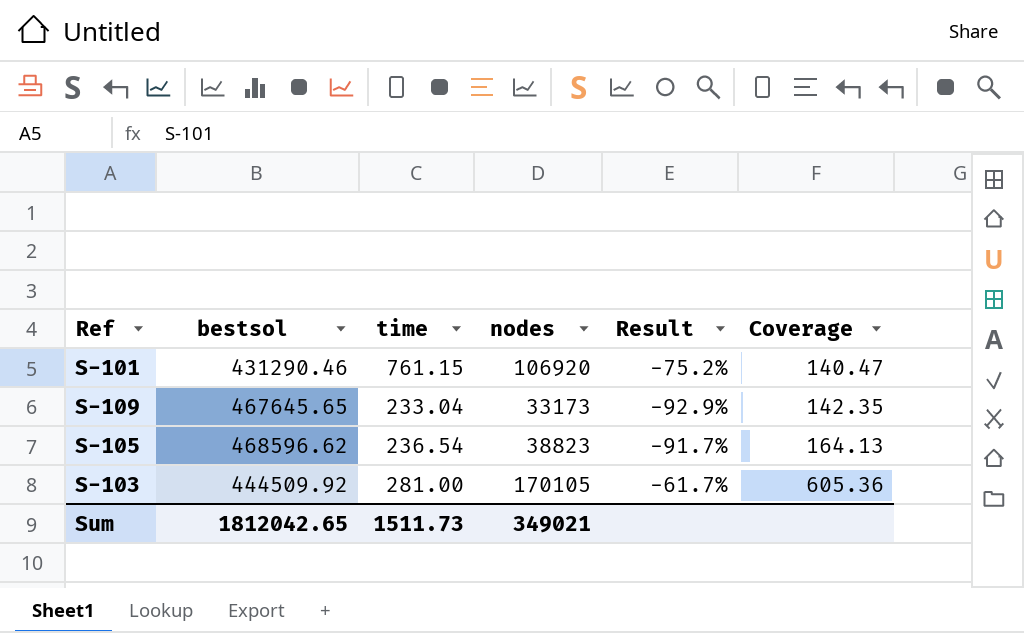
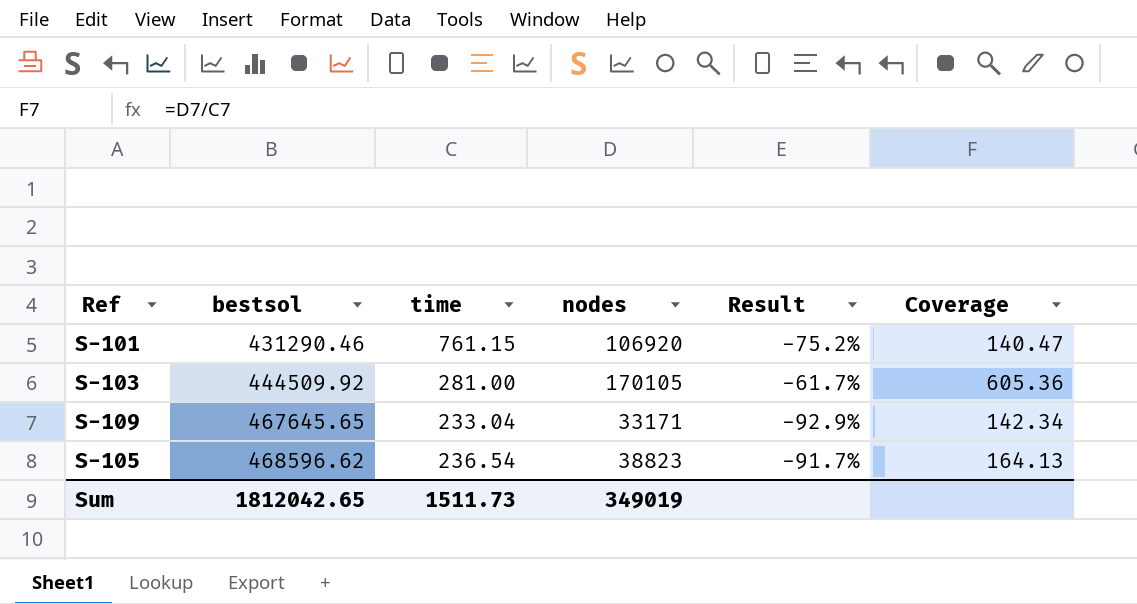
row order: Coverage ascending -> bestsol ascending
S-109 | nodes: 33173 -> 33171
S-109 | Coverage: 142.35 -> 142.34
Sum | nodes: 349021 -> 349019

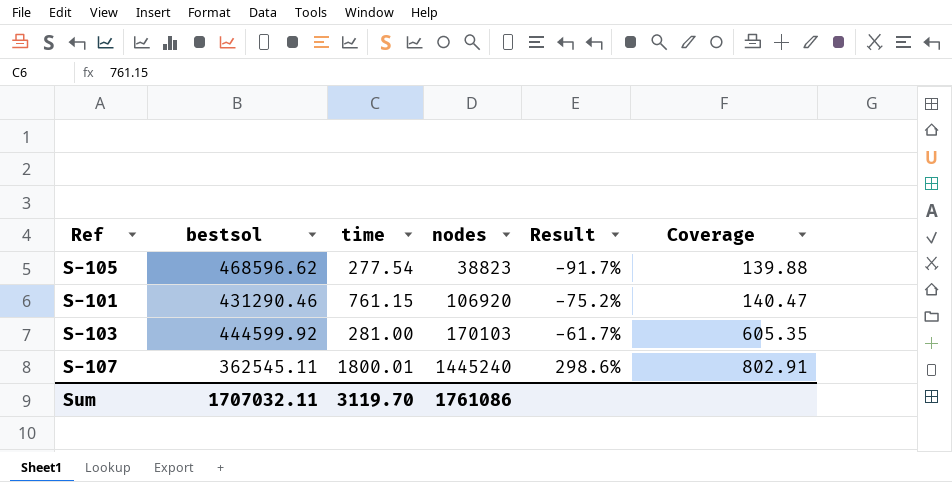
row order: bestsol ascending -> nodes ascending
row S-109: 467645.65 | 233.04 | 33171 | -92.9% | 142.34 -> none
S-105 | time: 236.54 -> 277.54
S-105 | Coverage: 164.13 -> 139.88
S-103 | bestsol: 444509.92 -> 444599.92
S-103 | nodes: 170105 -> 170103
S-103 | Coverage: 605.36 -> 605.35
row S-107: none -> 362545.11 | 1800.01 | 1445240 | 298.6% | 802.91
Sum | bestsol: 1812042.65 -> 1707032.11
Sum | time: 1511.73 -> 3119.70
Sum | nodes: 349019 -> 1761086

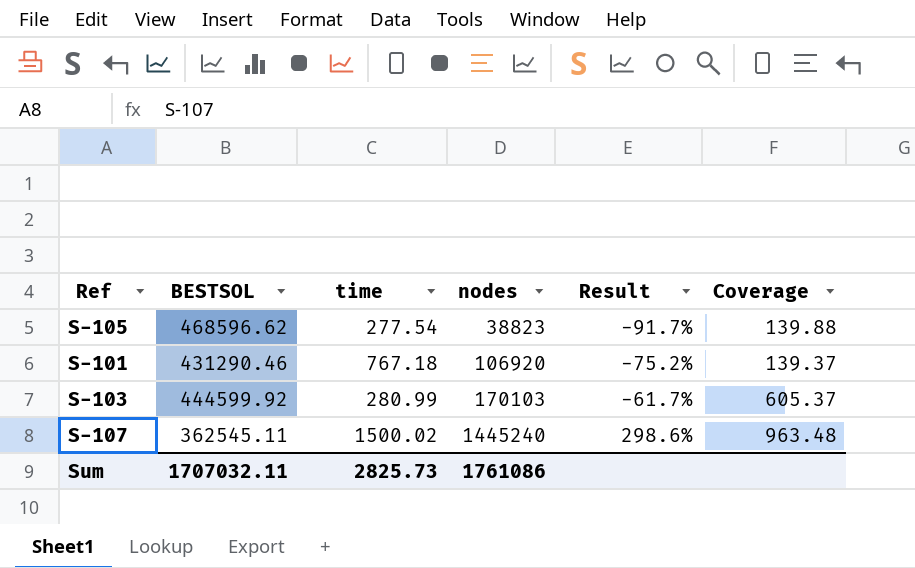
column name: bestsol -> BESTSOL
S-101 | time: 761.15 -> 767.18
S-101 | Coverage: 140.47 -> 139.37
S-103 | time: 281.00 -> 280.99
S-103 | Coverage: 605.35 -> 605.37
S-107 | time: 1800.01 -> 1500.02
S-107 | Coverage: 802.91 -> 963.48
Sum | time: 3119.70 -> 2825.73

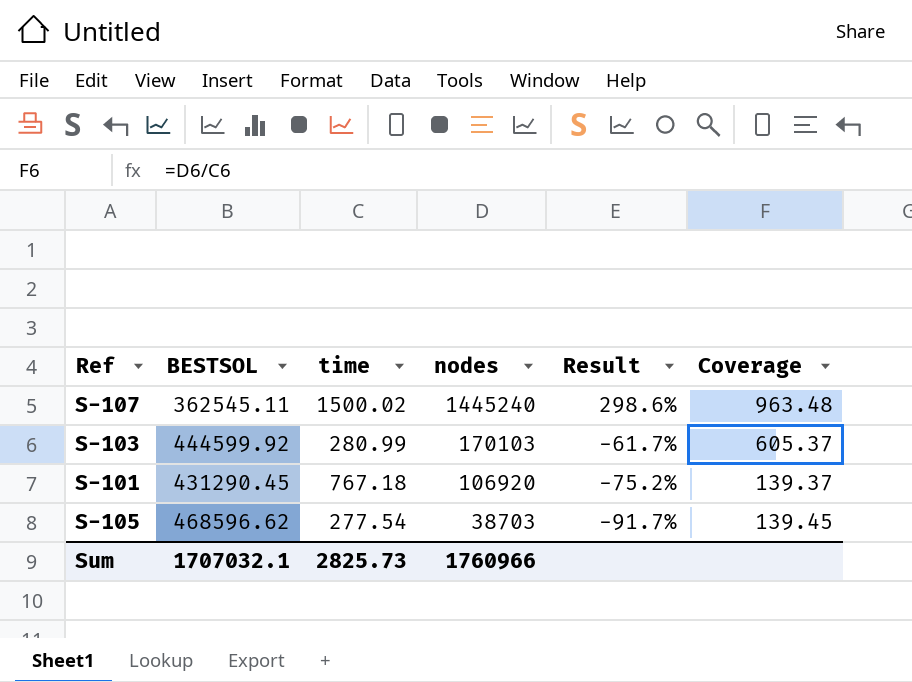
row order: nodes ascending -> nodes descending
S-101 | BESTSOL: 431290.46 -> 431290.45
S-105 | nodes: 38823 -> 38703
S-105 | Coverage: 139.88 -> 139.45
Sum | BESTSOL: 1707032.11 -> 1707032.1
Sum | nodes: 1761086 -> 1760966

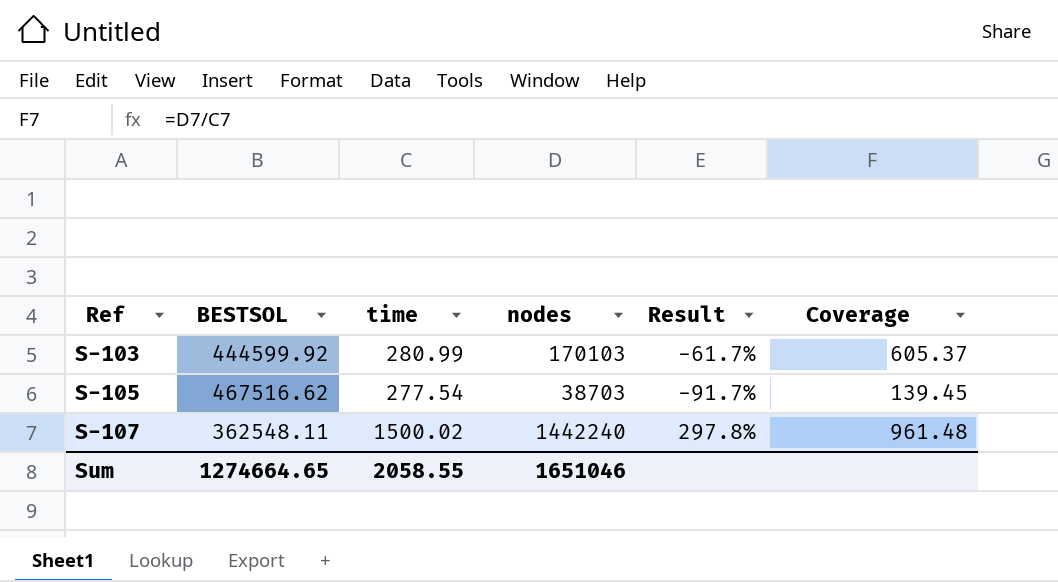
row order: nodes descending -> Ref ascending
row S-101: 431290.45 | 767.18 | 106920 | -75.2% | 139.37 -> none
S-105 | BESTSOL: 468596.62 -> 467516.62
S-107 | BESTSOL: 362545.11 -> 362548.11
S-107 | nodes: 1445240 -> 1442240
S-107 | Result: 298.6% -> 297.8%
S-107 | Coverage: 963.48 -> 961.48
Sum | BESTSOL: 1707032.1 -> 1274664.65
Sum | time: 2825.73 -> 2058.55
Sum | nodes: 1760966 -> 1651046

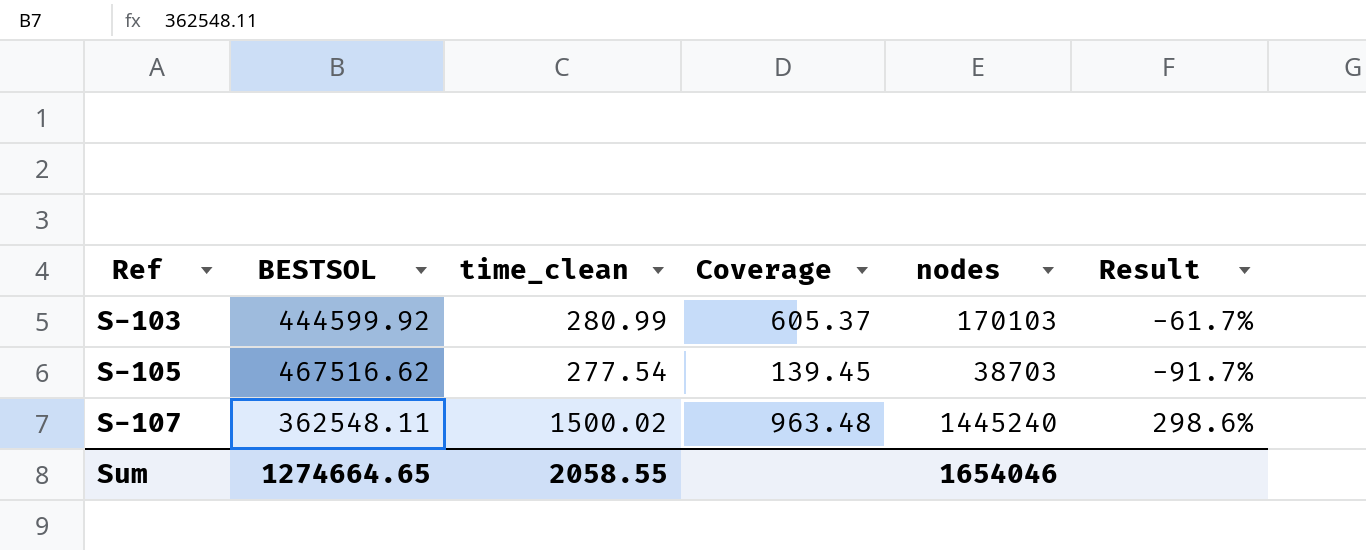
column name: time -> time_clean
column Coverage | position: 6 -> 4
S-107 | Coverage: 961.48 -> 963.48
S-107 | nodes: 1442240 -> 1445240
S-107 | Result: 297.8% -> 298.6%
Sum | nodes: 1651046 -> 1654046

